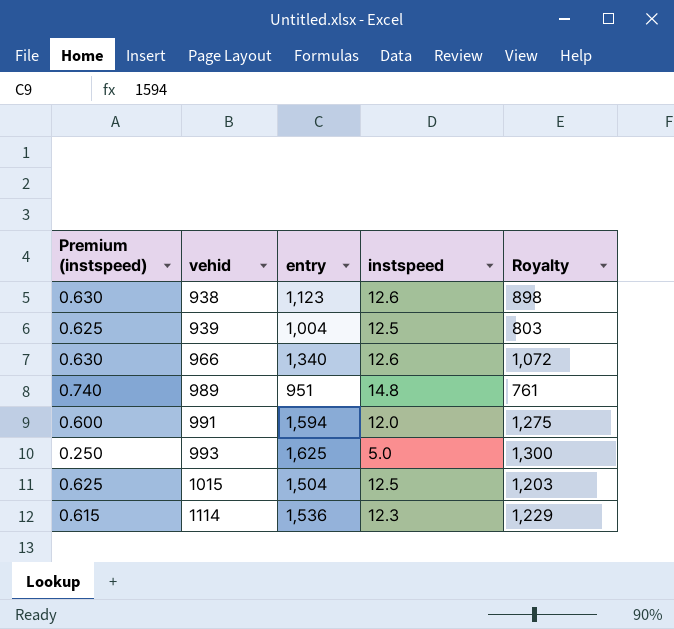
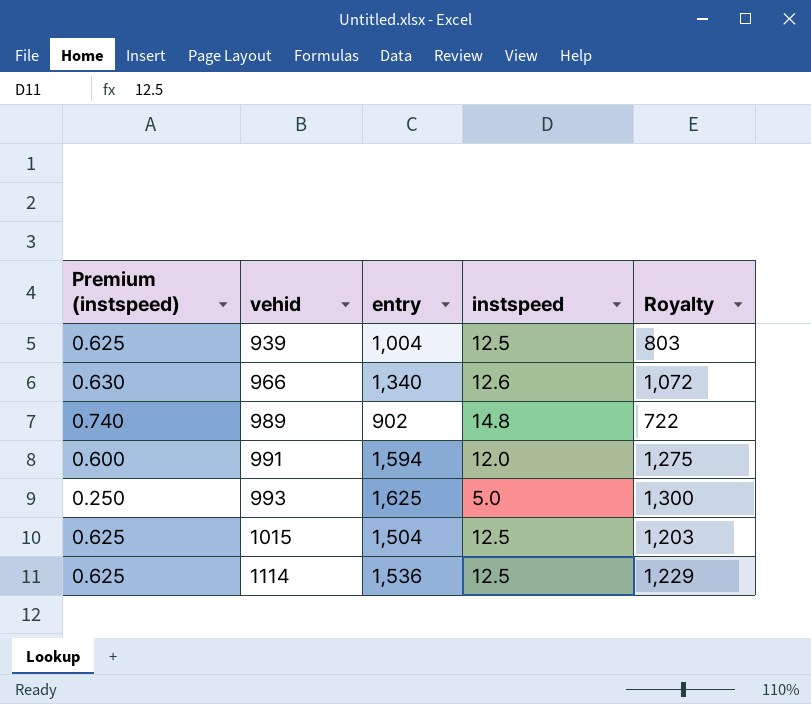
row 938: 0.630 | 1,123 | 12.6 | 898 -> none
989 | entry: 951 -> 902
989 | Royalty: 761 -> 722
1114 | Premium (instspeed): 0.615 -> 0.625
1114 | instspeed: 12.3 -> 12.5

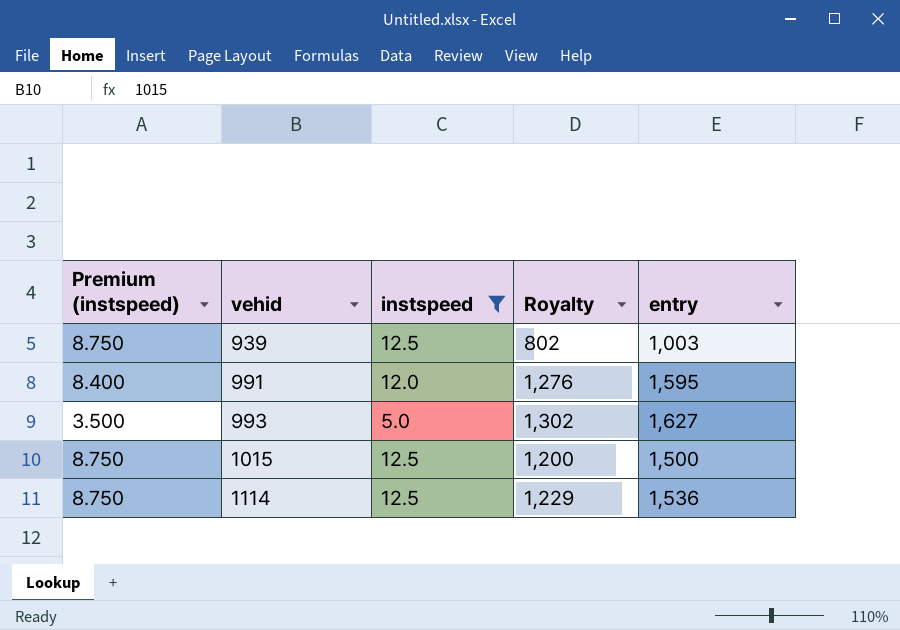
filter: none -> instspeed <= 12.5
column Premium (instspeed) | formula: [instspeed] * 0.05 -> [instspeed] * 0.7
column entry | position: 3 -> 5
939 | Royalty: 803 -> 802
939 | entry: 1,004 -> 1,003
991 | Royalty: 1,275 -> 1,276
991 | entry: 1,594 -> 1,595
993 | Royalty: 1,300 -> 1,302
993 | entry: 1,625 -> 1,627
1015 | Royalty: 1,203 -> 1,200
1015 | entry: 1,504 -> 1,500

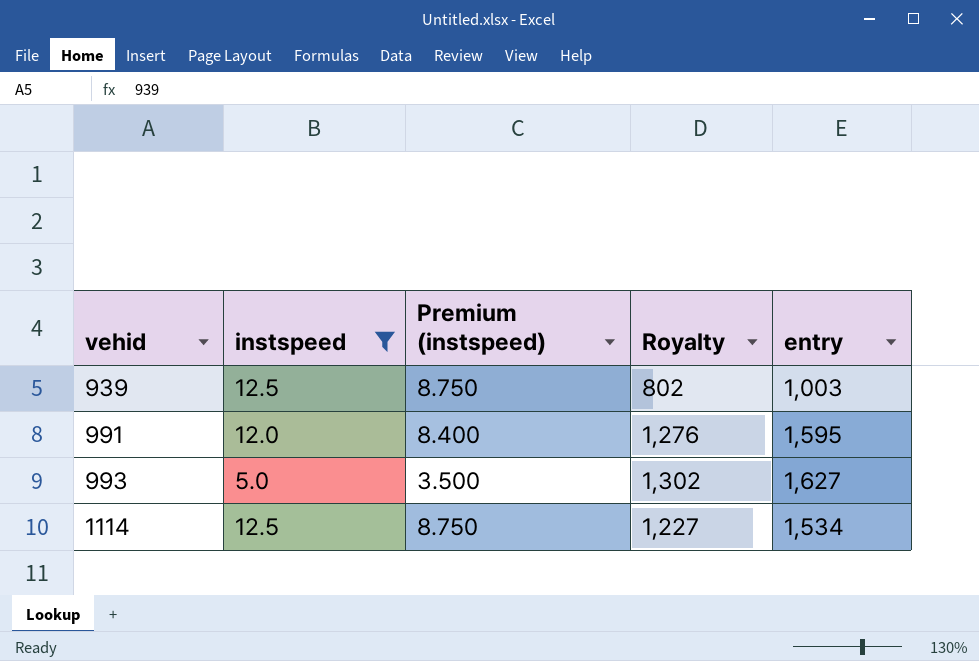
column Premium (instspeed) | position: 1 -> 3
row 1015: 8.750 | 12.5 | 1,200 | 1,500 -> none
1114 | Royalty: 1,229 -> 1,227
1114 | entry: 1,536 -> 1,534

